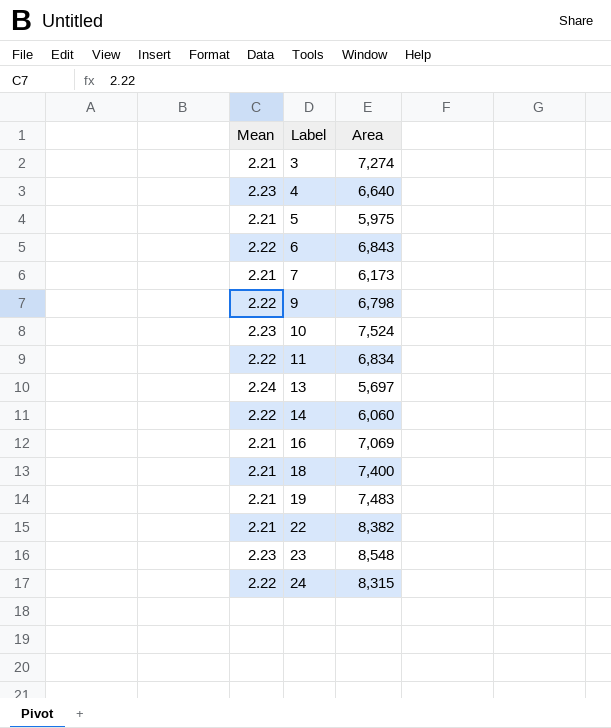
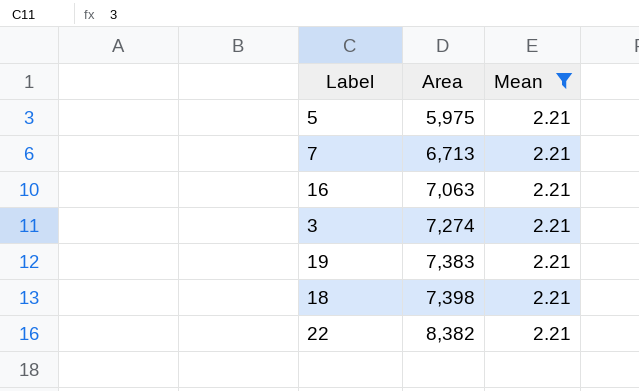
filter: none -> Mean = 2.21
row order: Label ascending -> Area ascending
column Mean | position: 1 -> 3
7 | Area: 6,173 -> 6,713
16 | Area: 7,069 -> 7,063
19 | Area: 7,483 -> 7,383
18 | Area: 7,400 -> 7,398

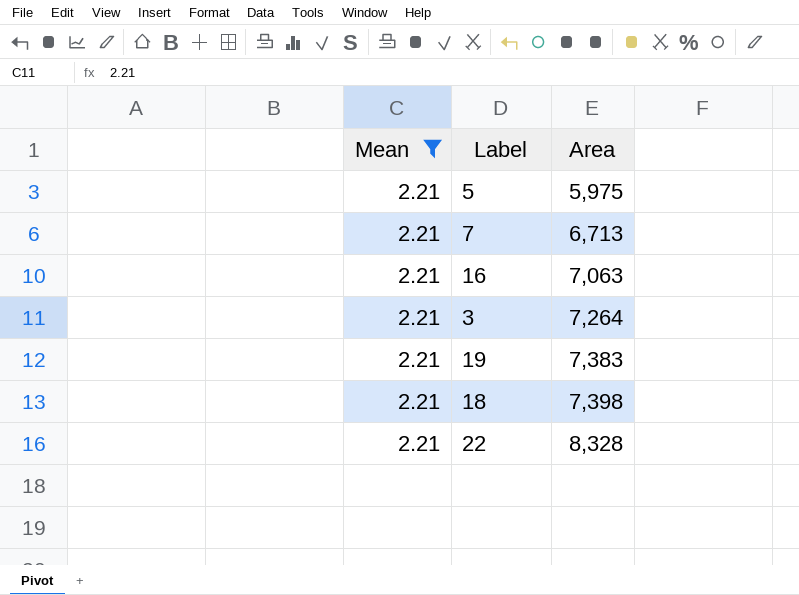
column Mean | position: 3 -> 1
3 | Area: 7,274 -> 7,264
22 | Area: 8,382 -> 8,328

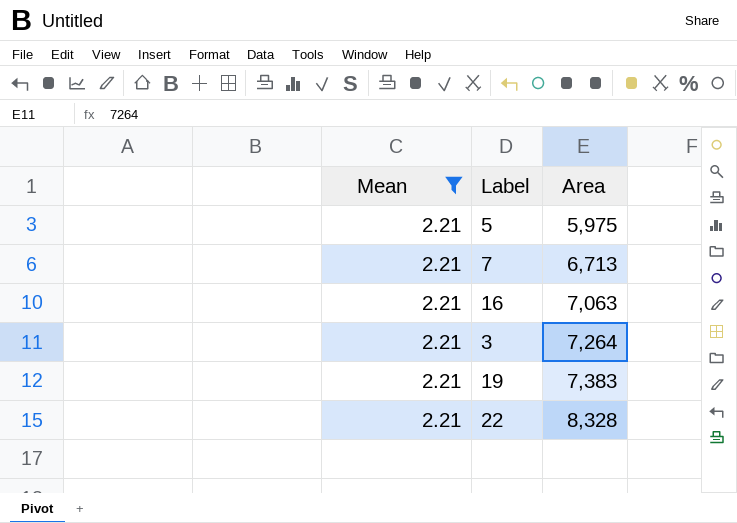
row 18: 2.21 | 7,398 -> none

